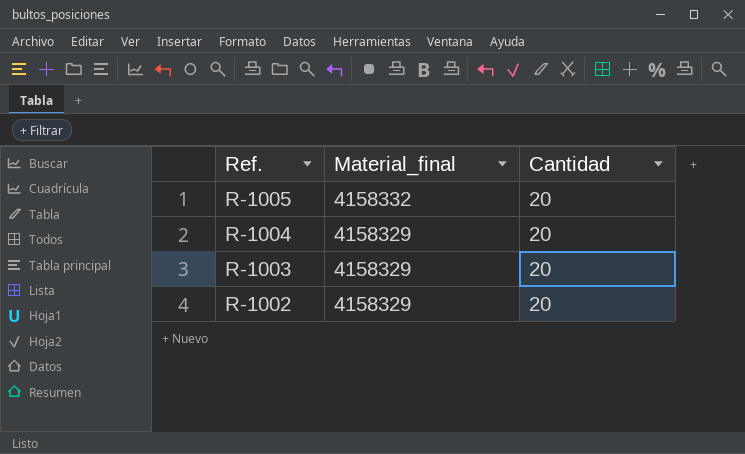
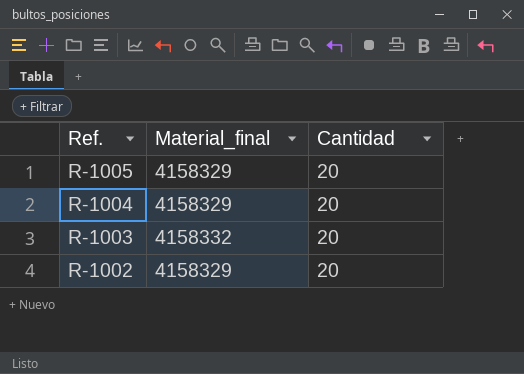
R-1005 | Material_final: 4158332 -> 4158329
R-1003 | Material_final: 4158329 -> 4158332

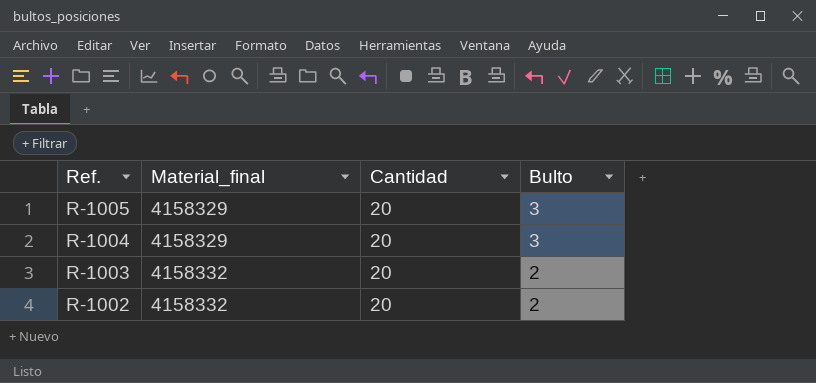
column Bulto | position: none -> 4
R-1002 | Material_final: 4158329 -> 4158332

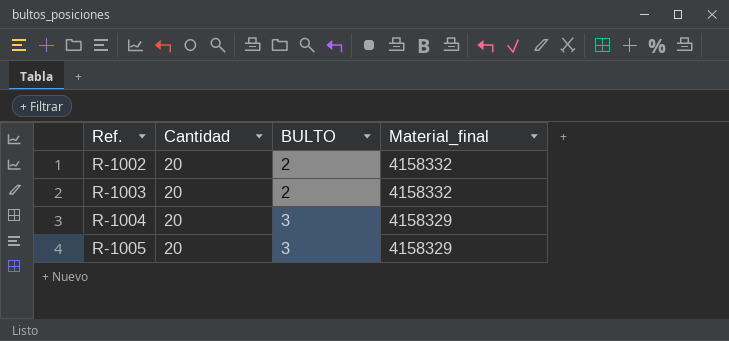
row order: Ref. descending -> Ref. ascending
column name: Bulto -> BULTO
column Material_final | position: 2 -> 4

